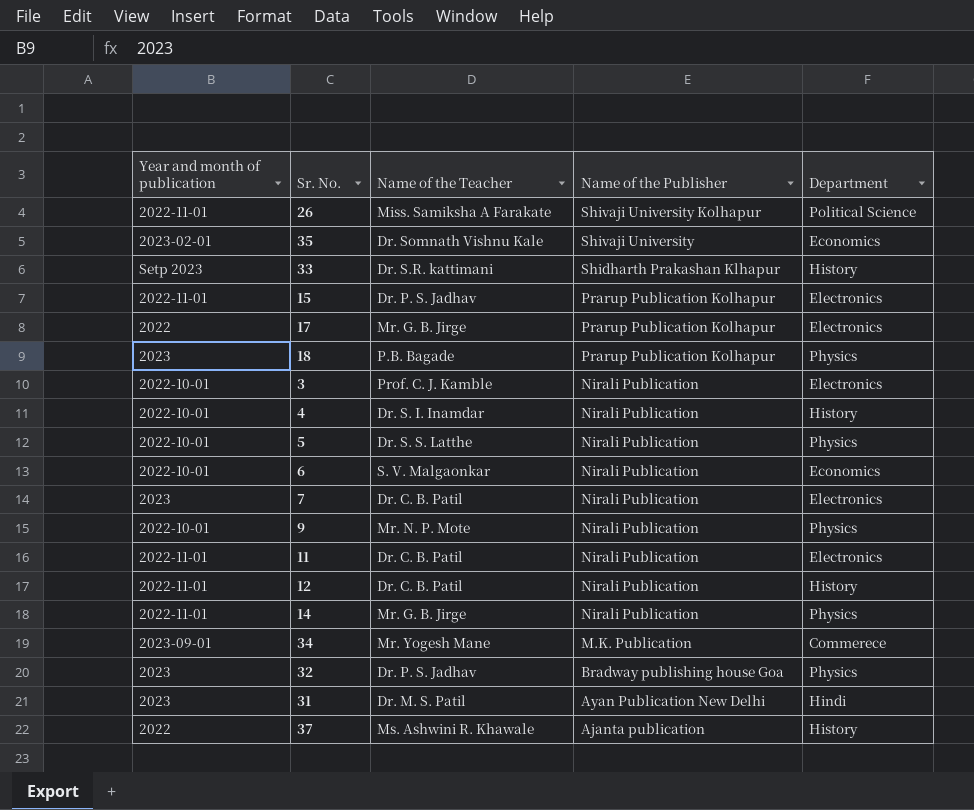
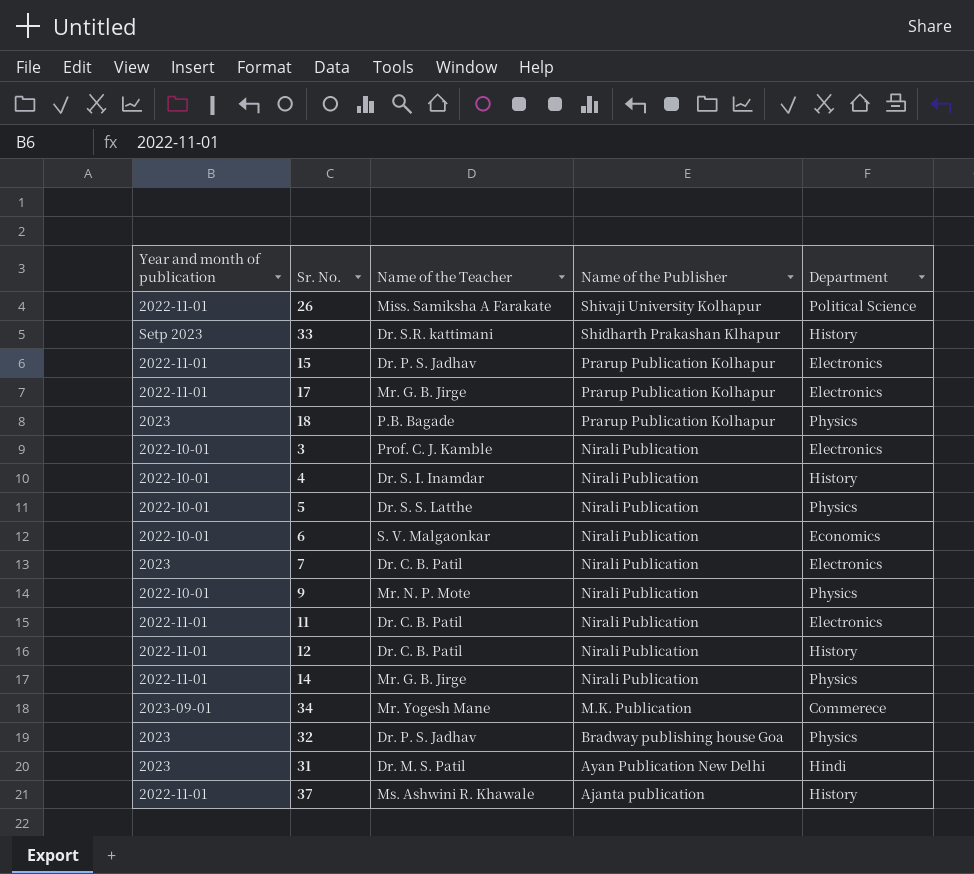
row 35: 2023-02-01 | Dr. Somnath Vishnu Kale | Shivaji University | Economics -> none
17 | Year and month of publication: 2022 -> 2022-11-01
37 | Year and month of publication: 2022 -> 2022-11-01

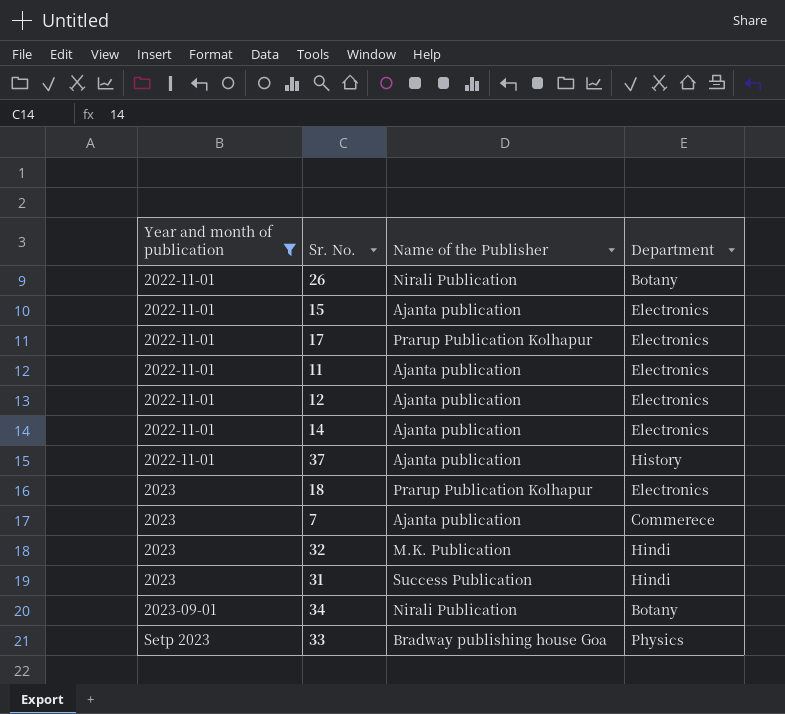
filter: none -> Year and month of publication != 2022-10-01
row order: Name of the Publisher descending -> Year and month of publication ascending
column Name of the Teacher | position: 3 -> none
26 | Name of the Publisher: Shivaji University Kolhapur -> Nirali Publication
26 | Department: Political Science -> Botany
15 | Name of the Publisher: Prarup Publication Kolhapur -> Ajanta publication
11 | Name of the Publisher: Nirali Publication -> Ajanta publication
12 | Name of the Publisher: Nirali Publication -> Ajanta publication
12 | Department: History -> Electronics
14 | Name of the Publisher: Nirali Publication -> Ajanta publication
14 | Department: Physics -> Electronics
18 | Department: Physics -> Electronics
7 | Name of the Publisher: Nirali Publication -> Ajanta publication
7 | Department: Electronics -> Commerece
32 | Name of the Publisher: Bradway publishing house Goa -> M.K. Publication
32 | Department: Physics -> Hindi
31 | Name of the Publisher: Ayan Publication New Delhi -> Success Publication
34 | Name of the Publisher: M.K. Publication -> Nirali Publication
34 | Department: Commerece -> Botany
33 | Name of the Publisher: Shidharth Prakashan Klhapur -> Bradway publishing house Goa
33 | Department: History -> Physics

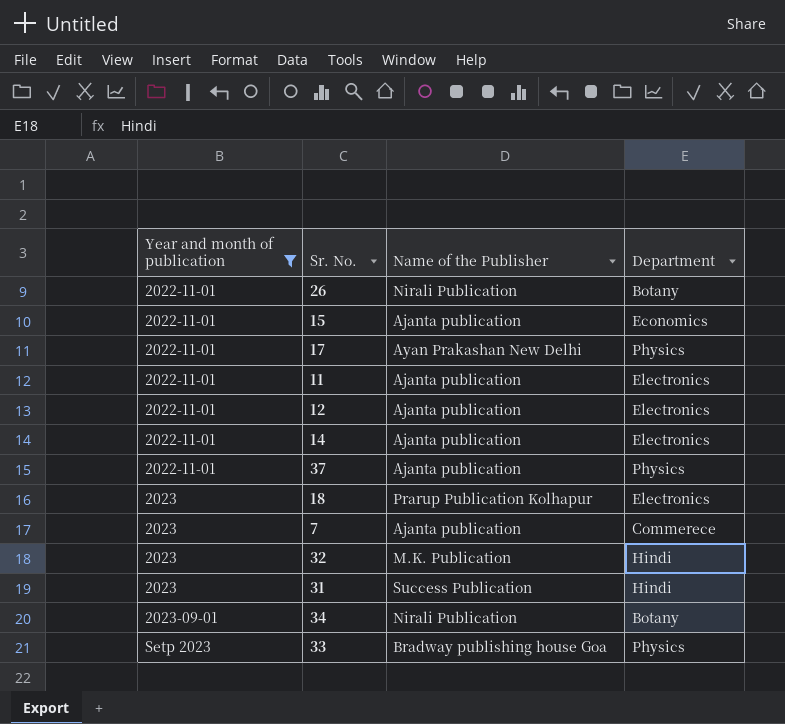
15 | Department: Electronics -> Economics
17 | Name of the Publisher: Prarup Publication Kolhapur -> Ayan Prakashan New Delhi
17 | Department: Electronics -> Physics
37 | Department: History -> Physics

